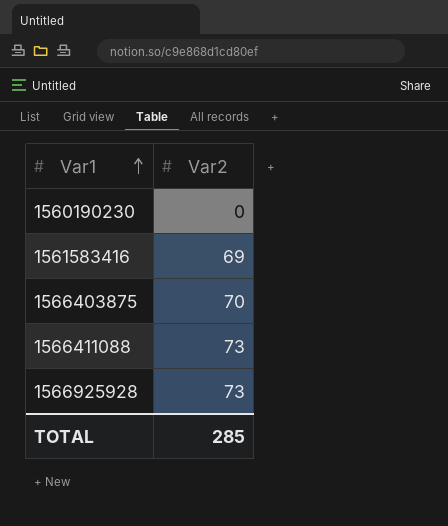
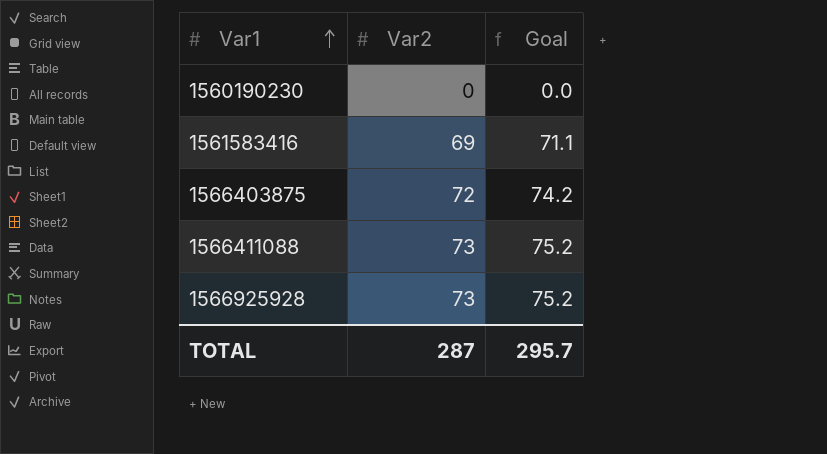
column Goal | formula: none -> [Var2] * 1.03
1566403875 | Var2: 70 -> 72
TOTAL | Var2: 285 -> 287

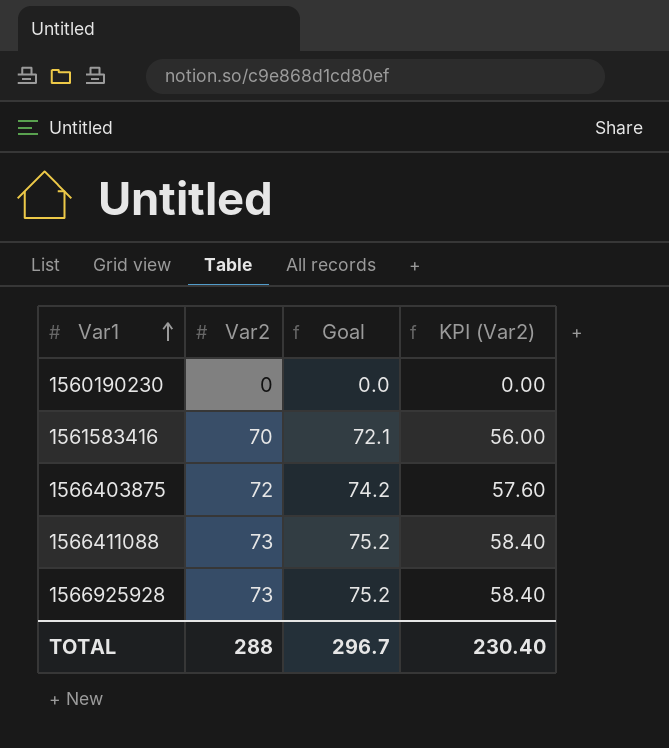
column KPI (Var2) | formula: none -> [Var2] * 0.8
1561583416 | Var2: 69 -> 70
1561583416 | Goal: 71.1 -> 72.1
TOTAL | Var2: 287 -> 288
TOTAL | Goal: 295.7 -> 296.7

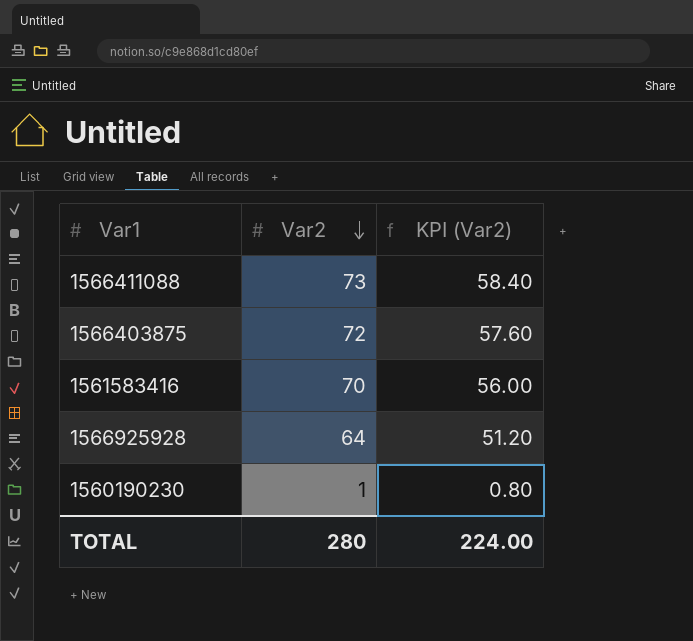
row order: Var1 ascending -> Var2 descending
column Goal | formula: [Var2] * 1.03 -> none
1566925928 | Var2: 73 -> 64
1566925928 | KPI (Var2): 58.40 -> 51.20
1560190230 | Var2: 0 -> 1
1560190230 | KPI (Var2): 0.00 -> 0.80
TOTAL | Var2: 288 -> 280
TOTAL | KPI (Var2): 230.40 -> 224.00

